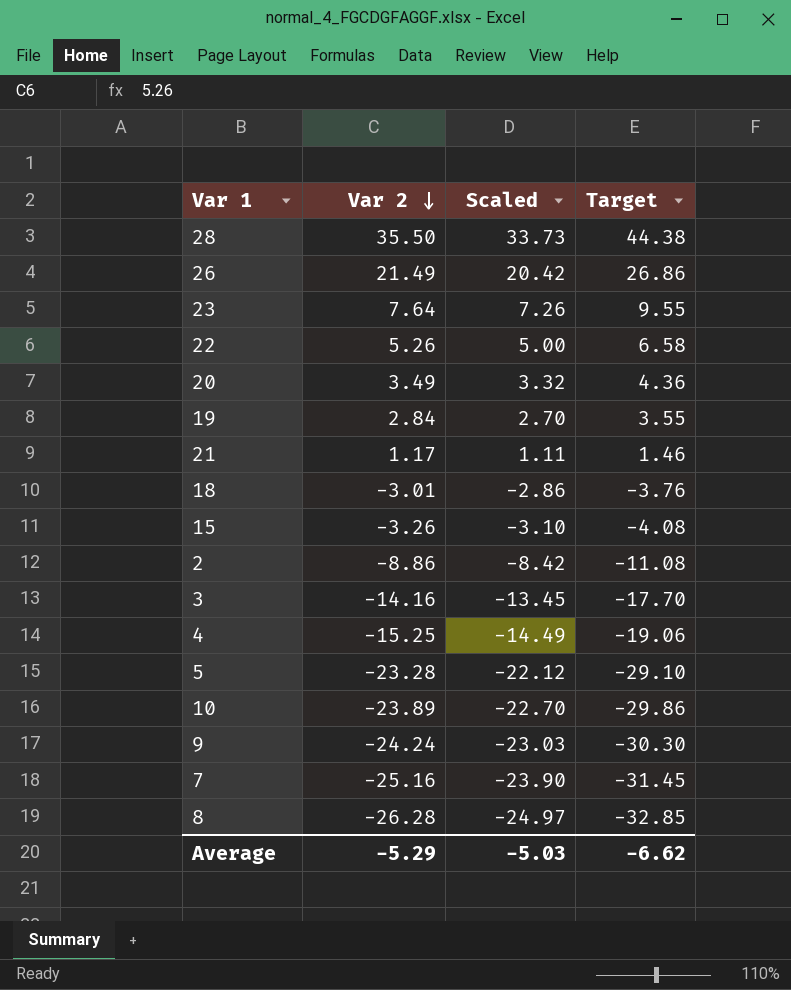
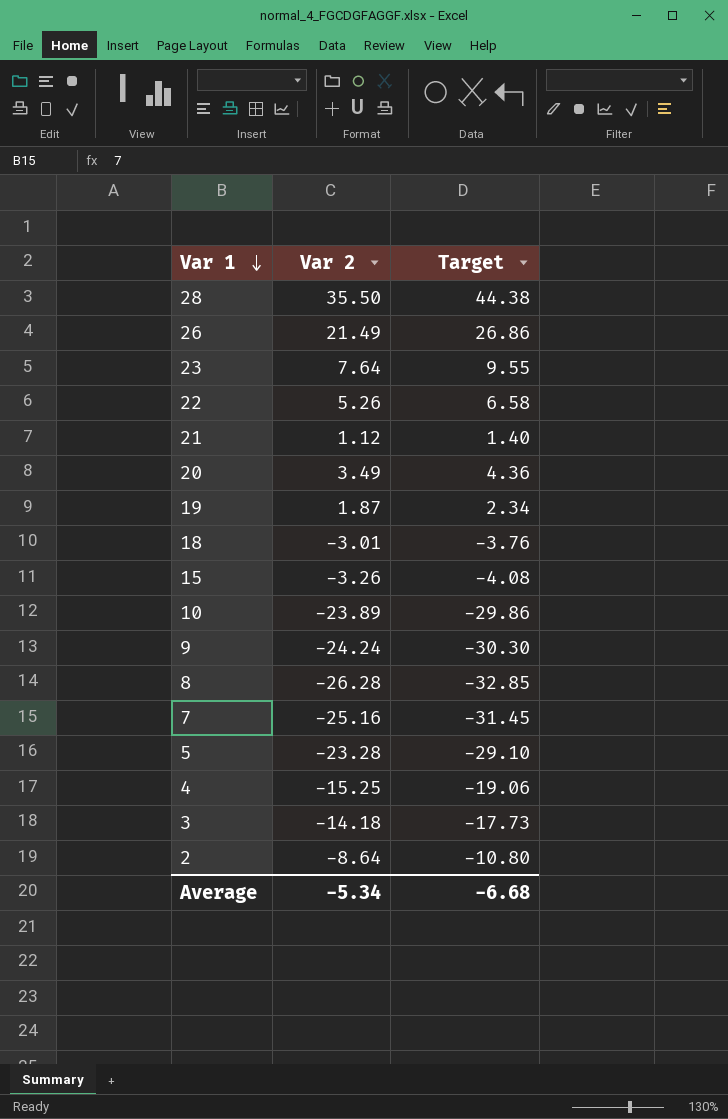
row order: Var 2 descending -> Var 1 descending
column Scaled | formula: [Var 2] * 0.95 -> none
21 | Var 2: 1.17 -> 1.12
21 | Target: 1.46 -> 1.40
19 | Var 2: 2.84 -> 1.87
19 | Target: 3.55 -> 2.34
3 | Var 2: -14.16 -> -14.18
3 | Target: -17.70 -> -17.73
2 | Var 2: -8.86 -> -8.64
2 | Target: -11.08 -> -10.80
Average | Var 2: -5.29 -> -5.34
Average | Target: -6.62 -> -6.68

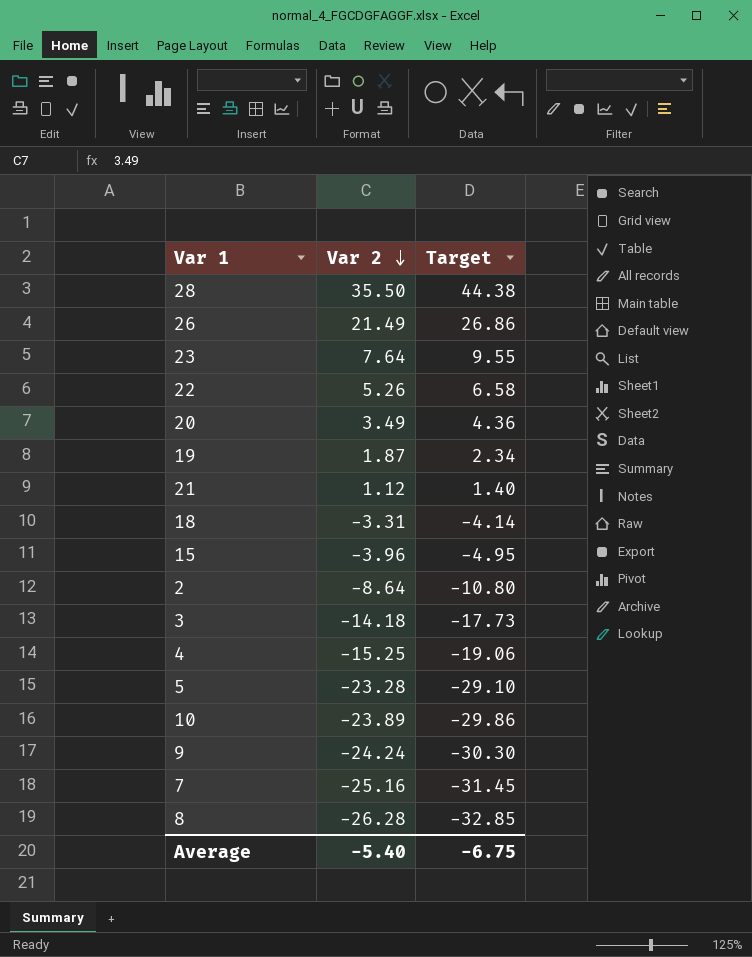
row order: Var 1 descending -> Var 2 descending
18 | Var 2: -3.01 -> -3.31
18 | Target: -3.76 -> -4.14
15 | Var 2: -3.26 -> -3.96
15 | Target: -4.08 -> -4.95
Average | Var 2: -5.34 -> -5.40
Average | Target: -6.68 -> -6.75

